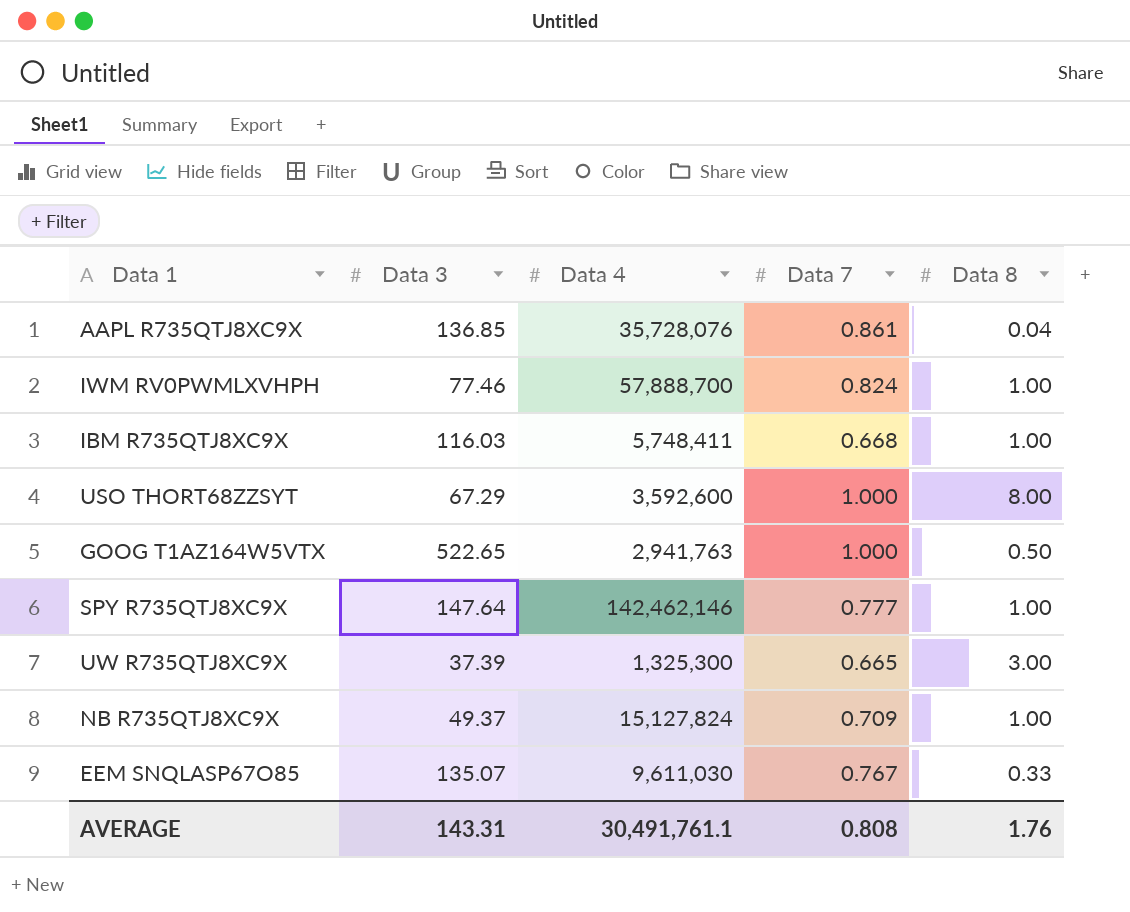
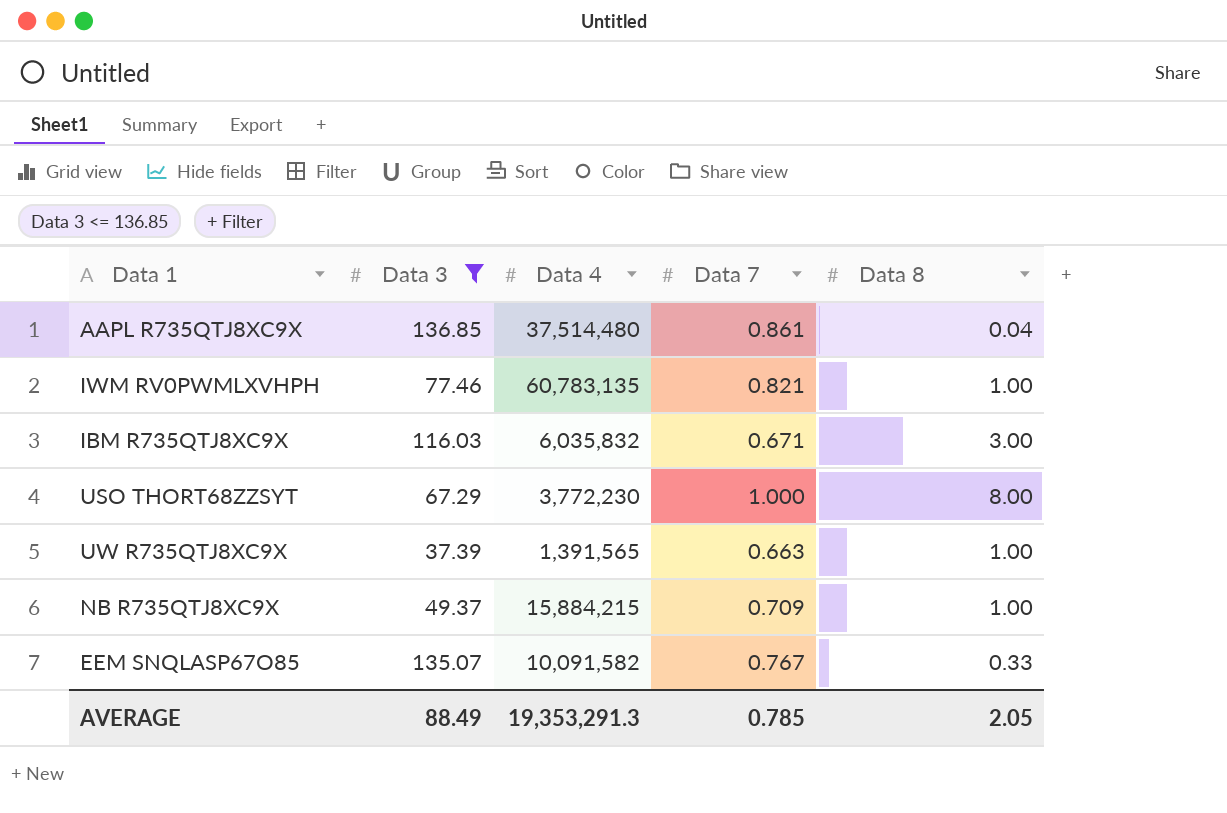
filter: none -> Data 3 <= 136.85
AAPL R735QTJ8XC9X | Data 4: 35,728,076 -> 37,514,480
IWM RV0PWMLXVHPH | Data 4: 57,888,700 -> 60,783,135
IWM RV0PWMLXVHPH | Data 7: 0.824 -> 0.821
IBM R735QTJ8XC9X | Data 4: 5,748,411 -> 6,035,832
IBM R735QTJ8XC9X | Data 7: 0.668 -> 0.671
IBM R735QTJ8XC9X | Data 8: 1.00 -> 3.00
USO THORT68ZZSYT | Data 4: 3,592,600 -> 3,772,230
UW R735QTJ8XC9X | Data 4: 1,325,300 -> 1,391,565
UW R735QTJ8XC9X | Data 7: 0.665 -> 0.663
UW R735QTJ8XC9X | Data 8: 3.00 -> 1.00
NB R735QTJ8XC9X | Data 4: 15,127,824 -> 15,884,215
EEM SNQLASP67O85 | Data 4: 9,611,030 -> 10,091,582
AVERAGE | Data 3: 143.31 -> 88.49
AVERAGE | Data 4: 30,491,761.1 -> 19,353,291.3
AVERAGE | Data 7: 0.808 -> 0.785
AVERAGE | Data 8: 1.76 -> 2.05

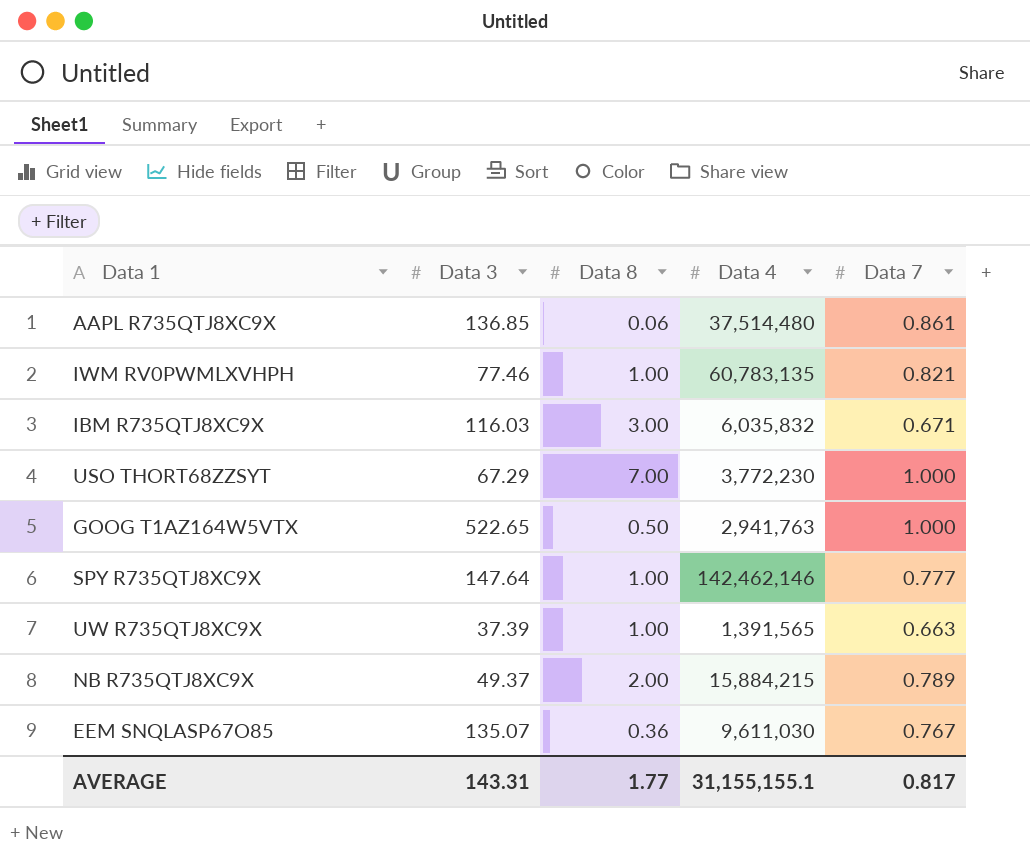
filter: Data 3 <= 136.85 -> none
column Data 8 | position: 5 -> 3
AAPL R735QTJ8XC9X | Data 8: 0.04 -> 0.06
USO THORT68ZZSYT | Data 8: 8.00 -> 7.00
NB R735QTJ8XC9X | Data 8: 1.00 -> 2.00
NB R735QTJ8XC9X | Data 7: 0.709 -> 0.789
EEM SNQLASP67O85 | Data 8: 0.33 -> 0.36
EEM SNQLASP67O85 | Data 4: 10,091,582 -> 9,611,030
AVERAGE | Data 3: 88.49 -> 143.31
AVERAGE | Data 8: 2.05 -> 1.77
AVERAGE | Data 4: 19,353,291.3 -> 31,155,155.1
AVERAGE | Data 7: 0.785 -> 0.817

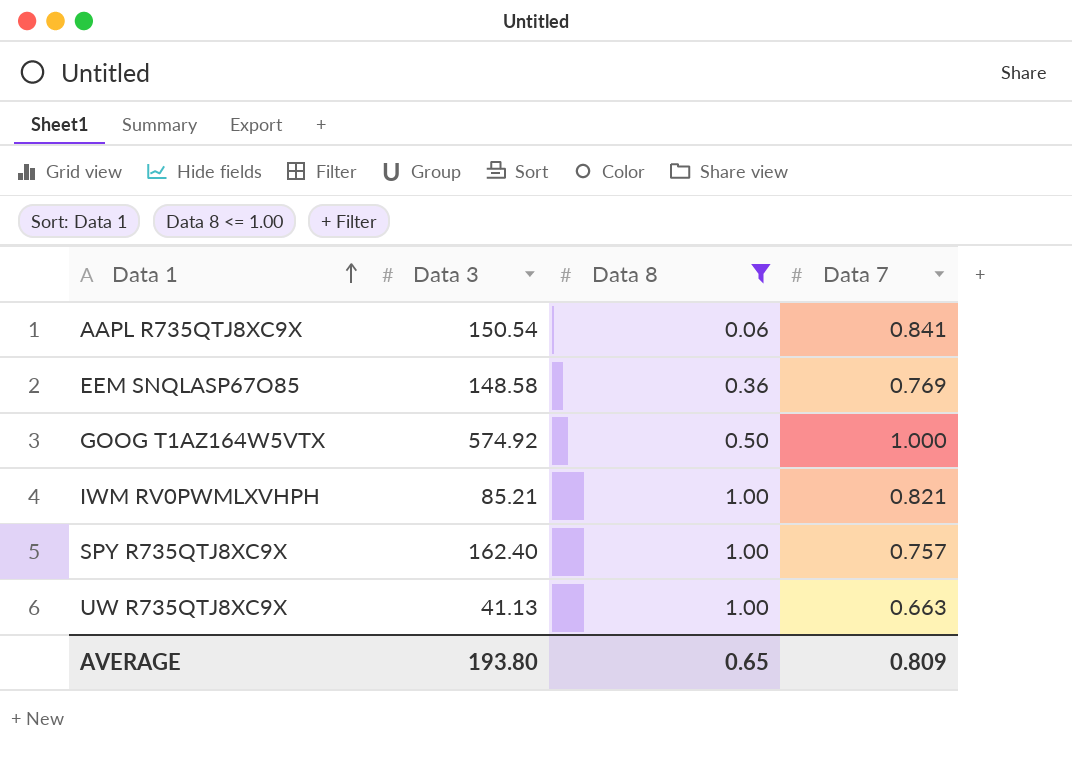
filter: none -> Data 8 <= 1.00
row order: none -> Data 1 ascending
column Data 4 | position: 4 -> none
AAPL R735QTJ8XC9X | Data 3: 136.85 -> 150.54
AAPL R735QTJ8XC9X | Data 7: 0.861 -> 0.841
EEM SNQLASP67O85 | Data 3: 135.07 -> 148.58
EEM SNQLASP67O85 | Data 7: 0.767 -> 0.769
GOOG T1AZ164W5VTX | Data 3: 522.65 -> 574.92
IWM RV0PWMLXVHPH | Data 3: 77.46 -> 85.21
SPY R735QTJ8XC9X | Data 3: 147.64 -> 162.40
SPY R735QTJ8XC9X | Data 7: 0.777 -> 0.757
UW R735QTJ8XC9X | Data 3: 37.39 -> 41.13
AVERAGE | Data 3: 143.31 -> 193.80
AVERAGE | Data 8: 1.77 -> 0.65
AVERAGE | Data 7: 0.817 -> 0.809

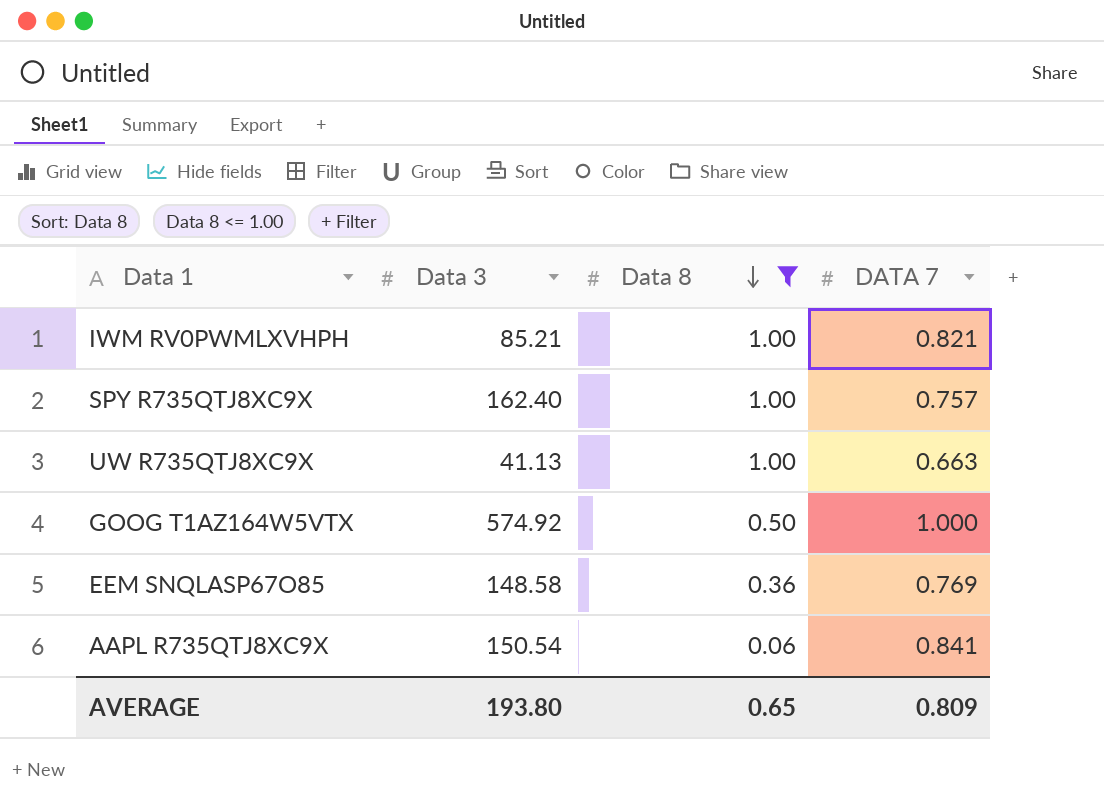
row order: Data 1 ascending -> Data 8 descending
column name: Data 7 -> DATA 7

